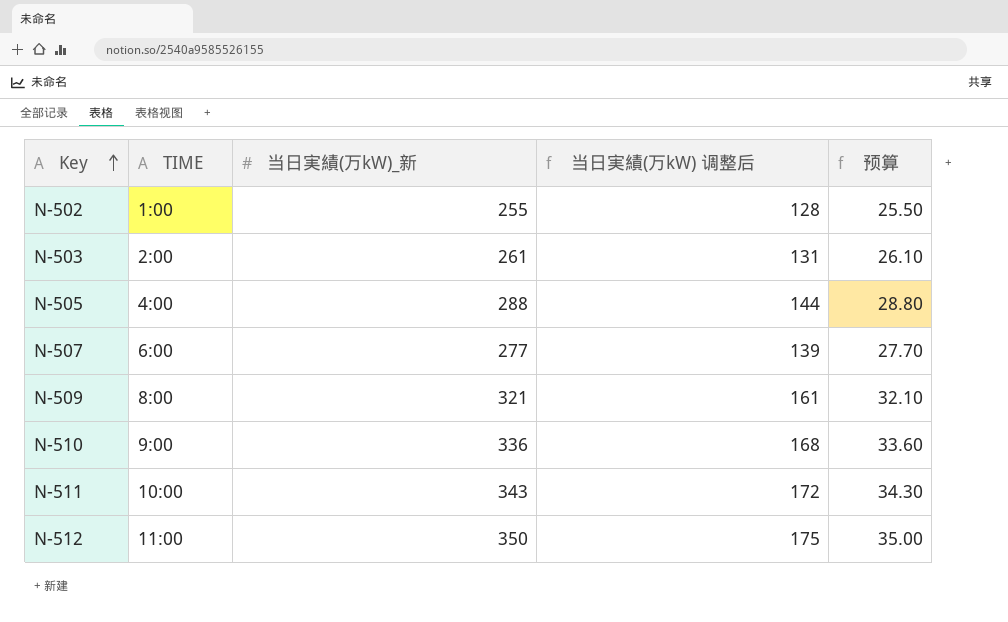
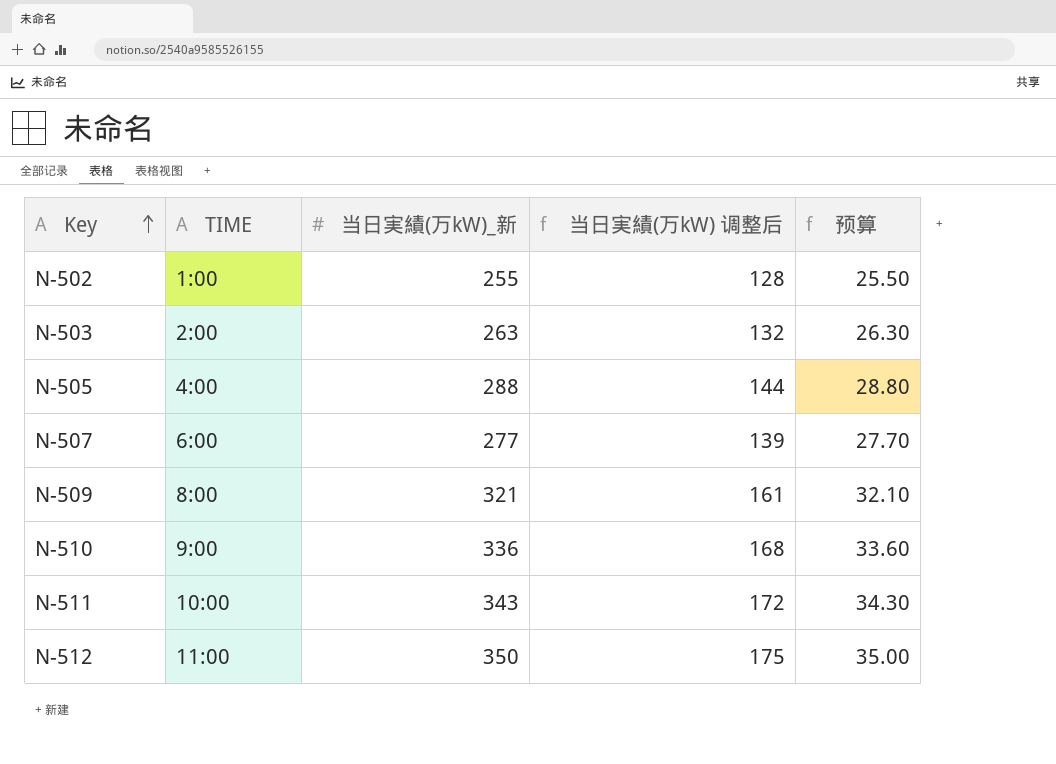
N-503 | 当日実績(万kW)_新: 261 -> 263
N-503 | 当日実績(万kW) 调整后: 131 -> 132
N-503 | 预算: 26.10 -> 26.30

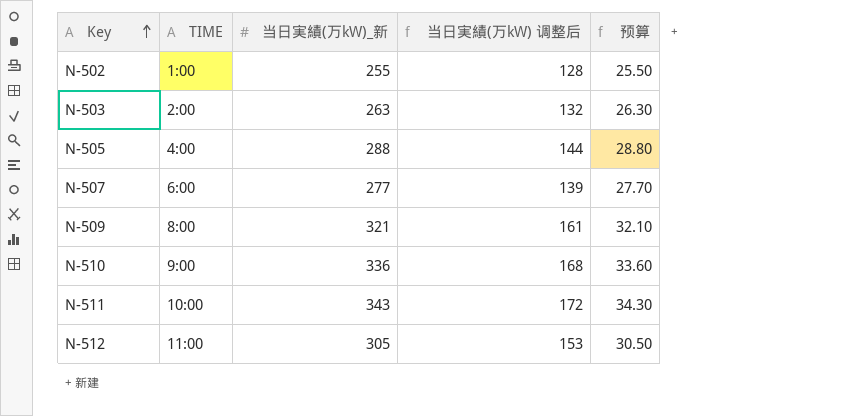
N-512 | 当日実績(万kW)_新: 350 -> 305
N-512 | 当日実績(万kW) 调整后: 175 -> 153
N-512 | 预算: 35.00 -> 30.50

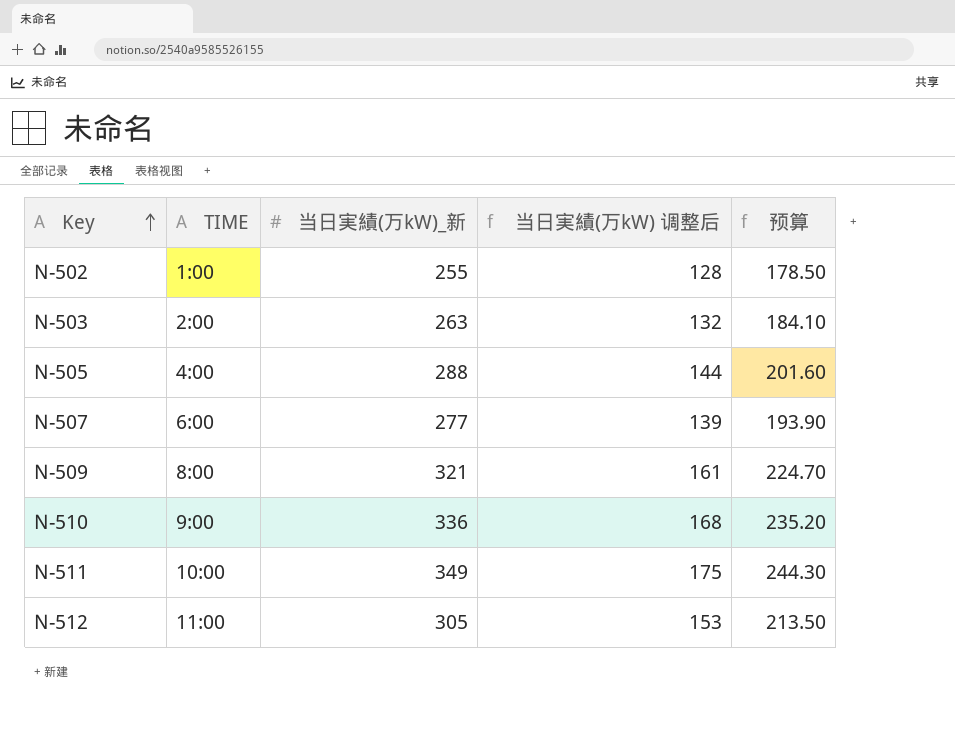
column 预算 | formula: [当日実績(万kW)_新] * 0.1 -> [当日実績(万kW)_新] * 0.7
N-511 | 当日実績(万kW)_新: 343 -> 349
N-511 | 当日実績(万kW) 调整后: 172 -> 175

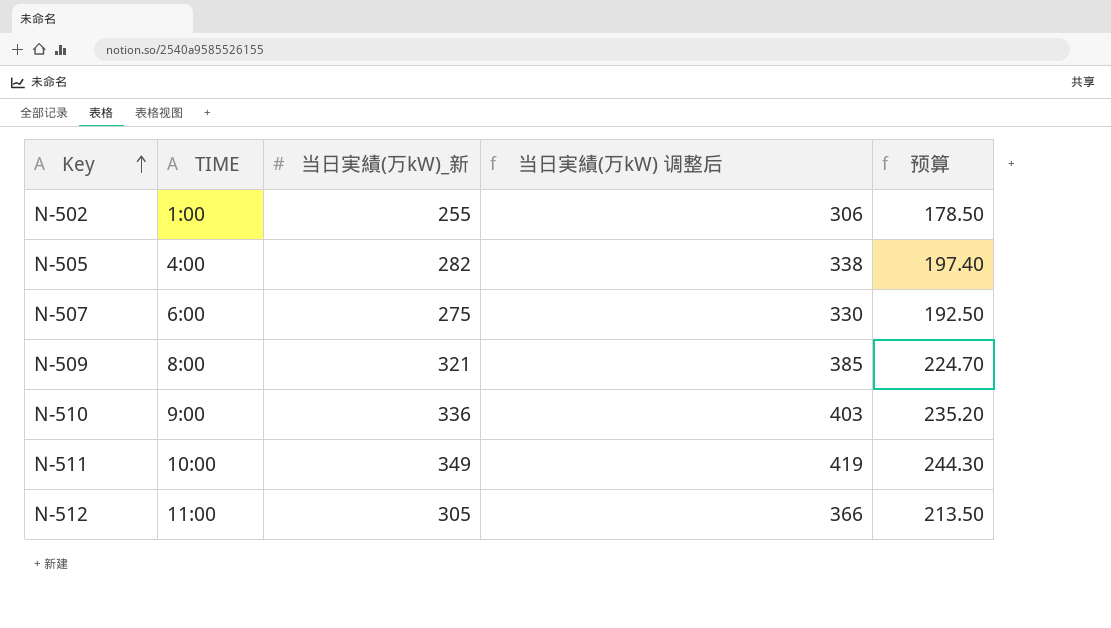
column 当日実績(万kW) 调整后 | formula: [当日実績(万kW)_新] * 0.5 -> [当日実績(万kW)_新] * 1.2
row N-503: 2:00 | 263 | 132 | 184.10 -> none
N-505 | 当日実績(万kW)_新: 288 -> 282
N-505 | 预算: 201.60 -> 197.40
N-507 | 当日実績(万kW)_新: 277 -> 275
N-507 | 预算: 193.90 -> 192.50

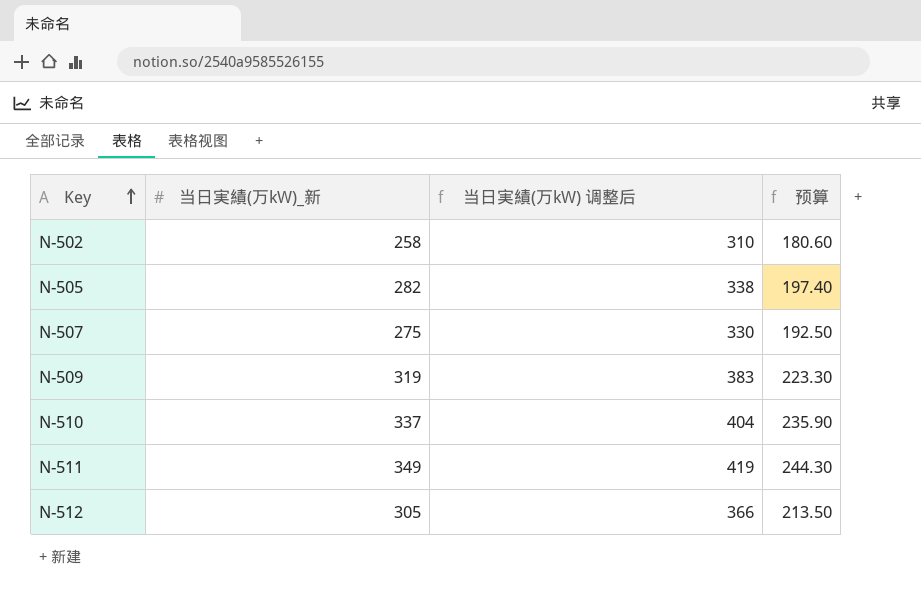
column TIME | position: 2 -> none
N-502 | 当日実績(万kW)_新: 255 -> 258
N-502 | 当日実績(万kW) 调整后: 306 -> 310
N-502 | 预算: 178.50 -> 180.60
N-509 | 当日実績(万kW)_新: 321 -> 319
N-509 | 当日実績(万kW) 调整后: 385 -> 383
N-509 | 预算: 224.70 -> 223.30
N-510 | 当日実績(万kW)_新: 336 -> 337
N-510 | 当日実績(万kW) 调整后: 403 -> 404
N-510 | 预算: 235.20 -> 235.90

